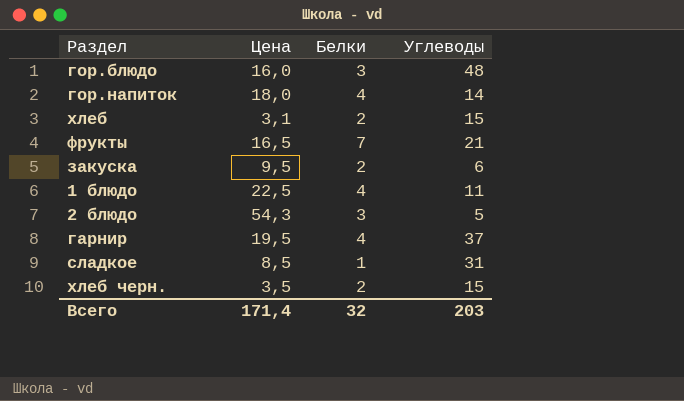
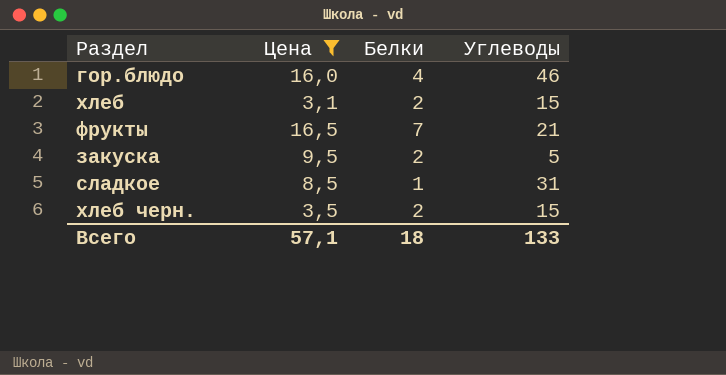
filter: none -> Цена <= 16,5
гор.блюдо | Белки: 3 -> 4
гор.блюдо | Углеводы: 48 -> 46
закуска | Углеводы: 6 -> 5
Всего | Цена: 171,4 -> 57,1
Всего | Белки: 32 -> 18
Всего | Углеводы: 203 -> 133

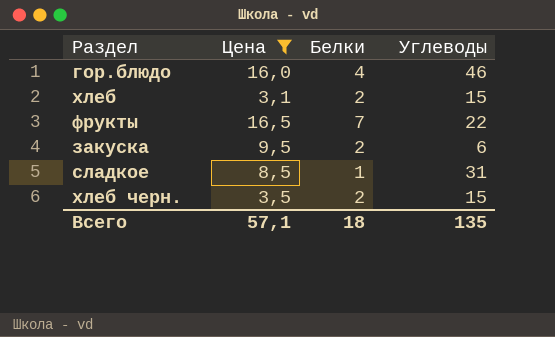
фрукты | Углеводы: 21 -> 22
закуска | Углеводы: 5 -> 6
Всего | Углеводы: 133 -> 135

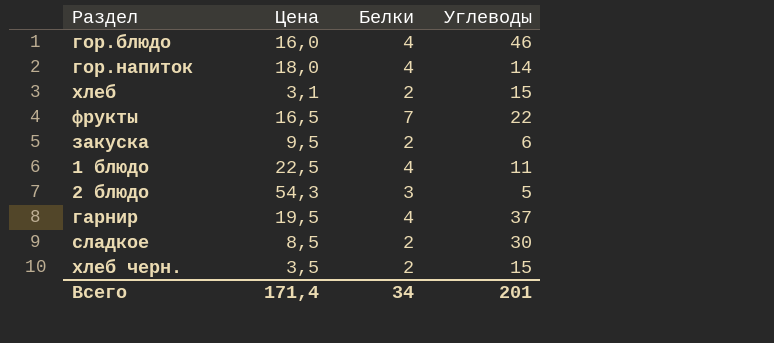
filter: Цена <= 16,5 -> none
сладкое | Белки: 1 -> 2
сладкое | Углеводы: 31 -> 30
Всего | Цена: 57,1 -> 171,4
Всего | Белки: 18 -> 34
Всего | Углеводы: 135 -> 201

